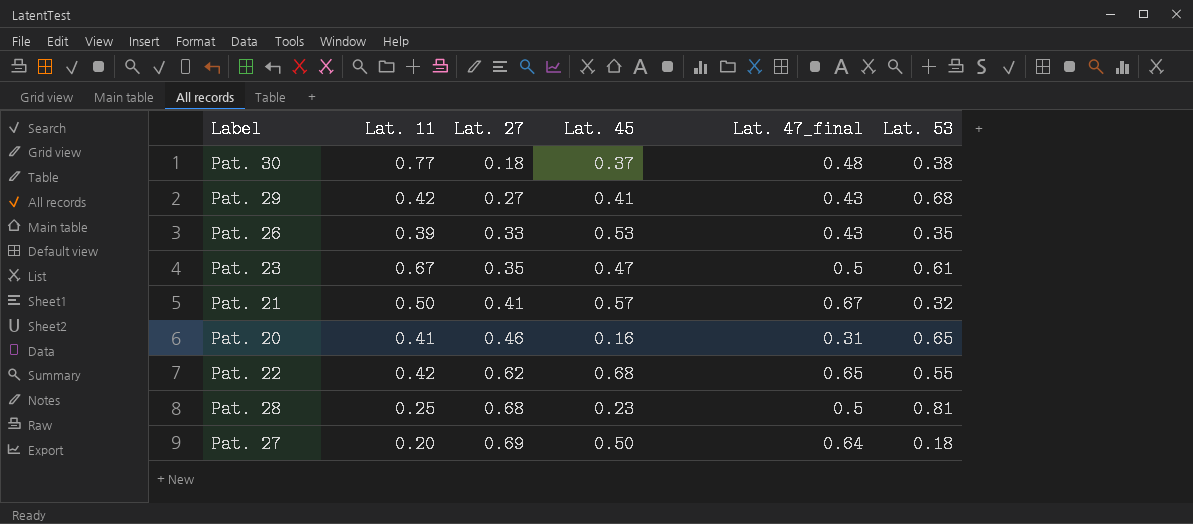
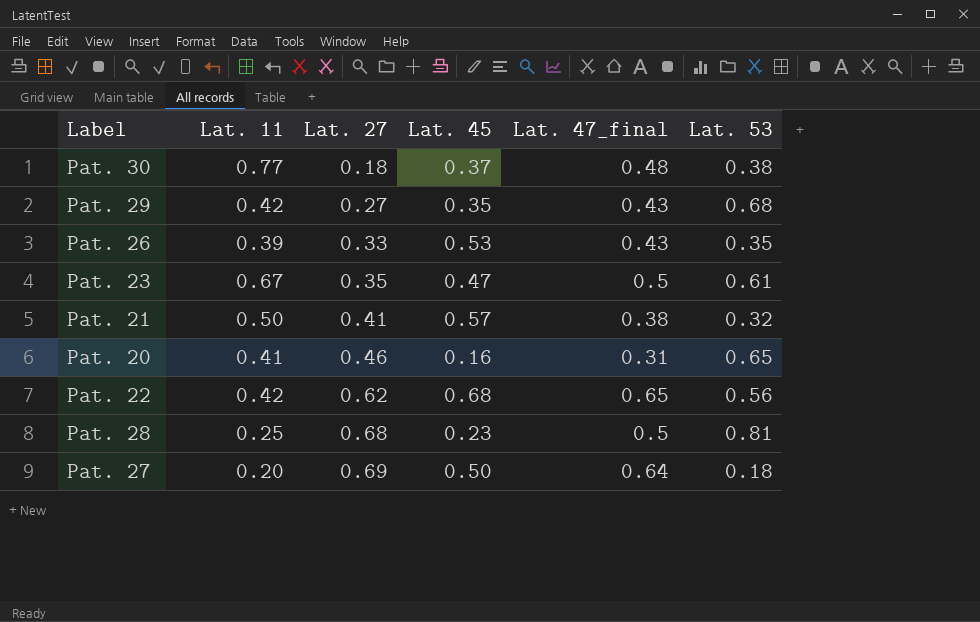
Pat. 29 | Lat. 45: 0.41 -> 0.35
Pat. 21 | Lat. 47_final: 0.67 -> 0.38
Pat. 22 | Lat. 53: 0.55 -> 0.56

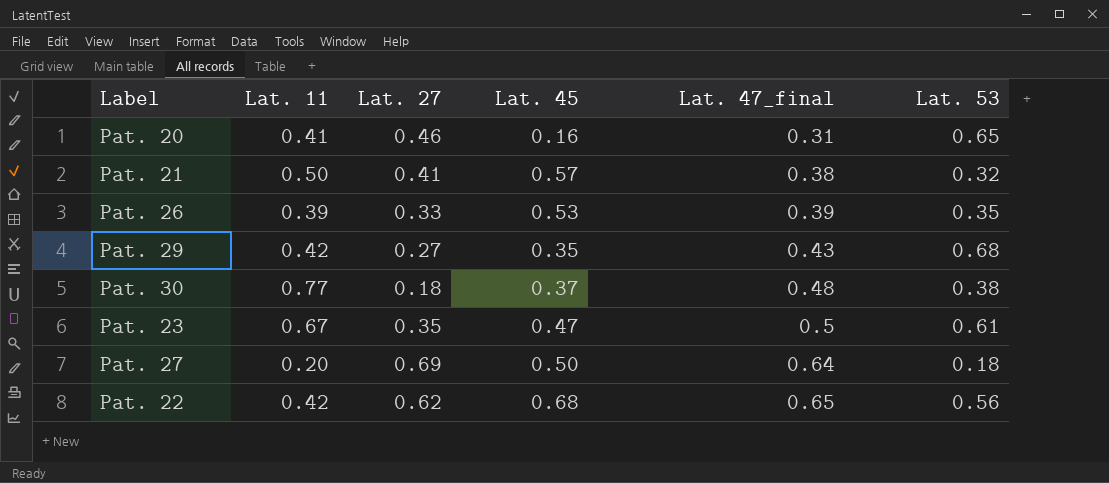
row order: Lat. 27 ascending -> Lat. 47_final ascending
row Pat. 28: 0.25 | 0.68 | 0.23 | 0.5 | 0.81 -> none
Pat. 26 | Lat. 47_final: 0.43 -> 0.39

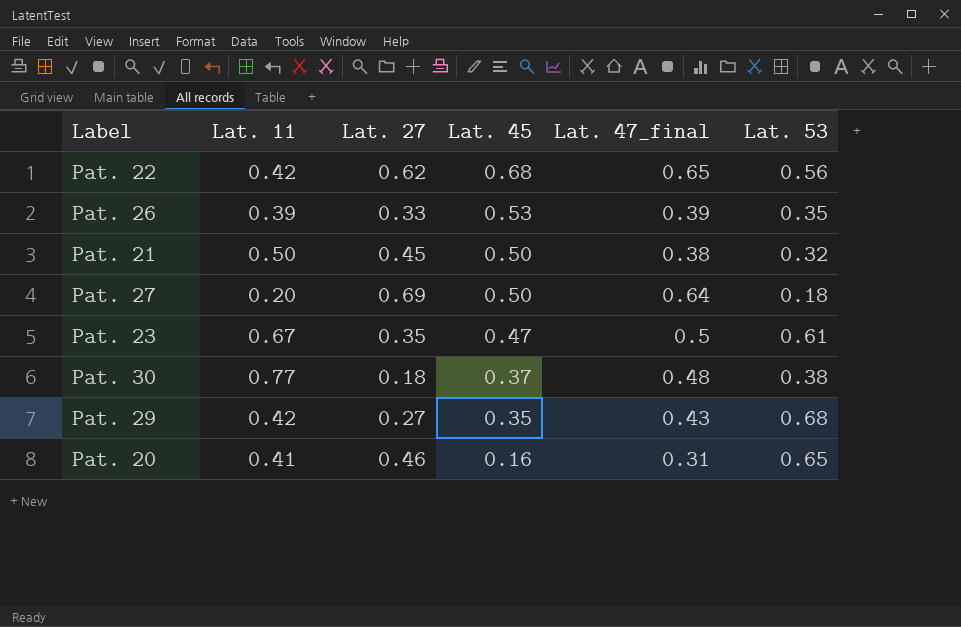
row order: Lat. 47_final ascending -> Lat. 45 descending
Pat. 21 | Lat. 27: 0.41 -> 0.45
Pat. 21 | Lat. 45: 0.57 -> 0.50

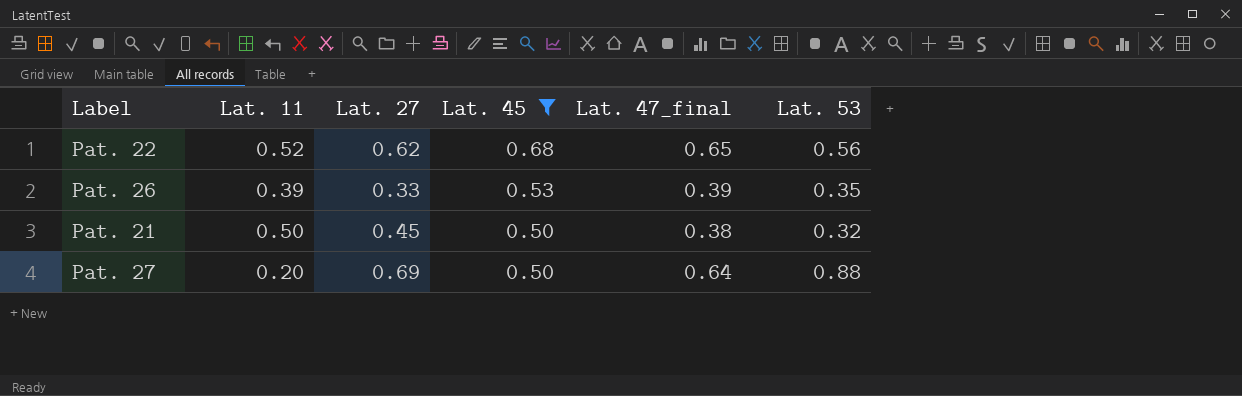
filter: none -> Lat. 45 >= 0.50
Pat. 22 | Lat. 11: 0.42 -> 0.52
Pat. 27 | Lat. 53: 0.18 -> 0.88

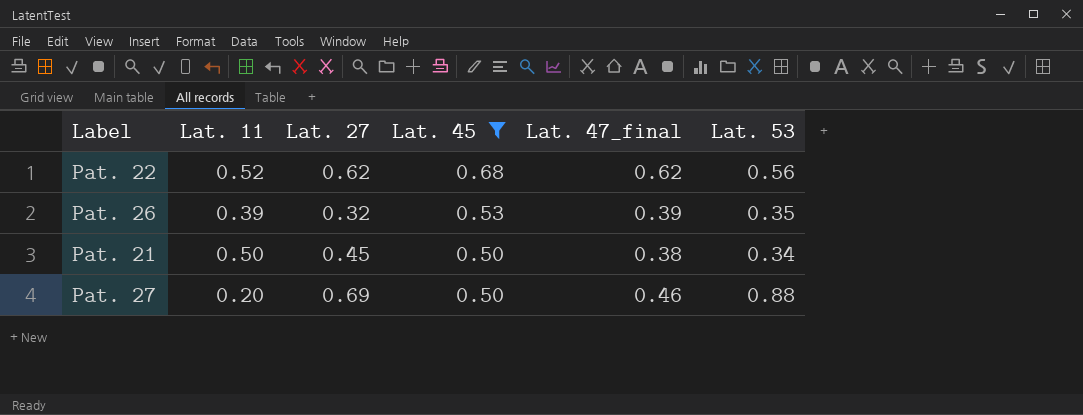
Pat. 22 | Lat. 47_final: 0.65 -> 0.62
Pat. 26 | Lat. 27: 0.33 -> 0.32
Pat. 21 | Lat. 53: 0.32 -> 0.34
Pat. 27 | Lat. 47_final: 0.64 -> 0.46

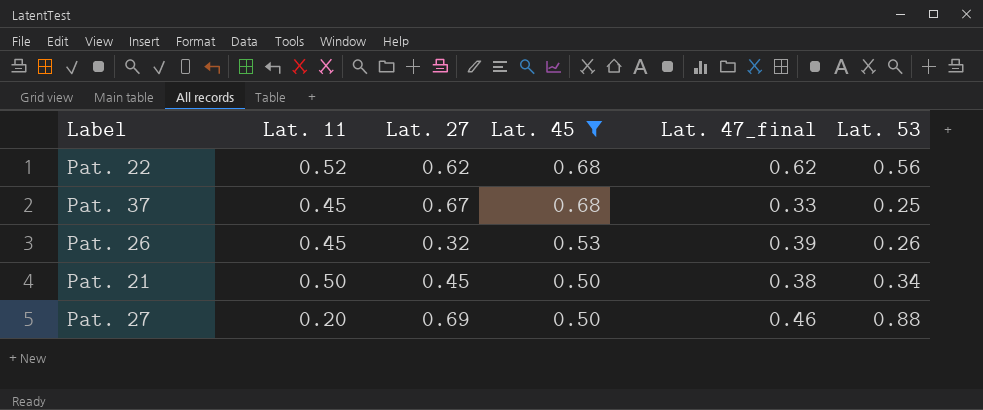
row Pat. 37: none -> 0.45 | 0.67 | 0.68 | 0.33 | 0.25
Pat. 26 | Lat. 11: 0.39 -> 0.45
Pat. 26 | Lat. 53: 0.35 -> 0.26

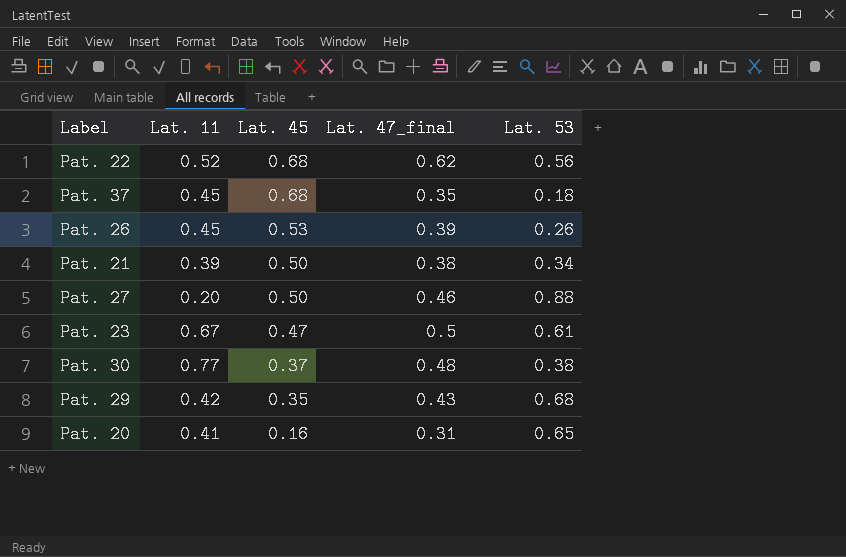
filter: Lat. 45 >= 0.50 -> none
column Lat. 27 | position: 3 -> none
Pat. 37 | Lat. 47_final: 0.33 -> 0.35
Pat. 37 | Lat. 53: 0.25 -> 0.18
Pat. 21 | Lat. 11: 0.50 -> 0.39

